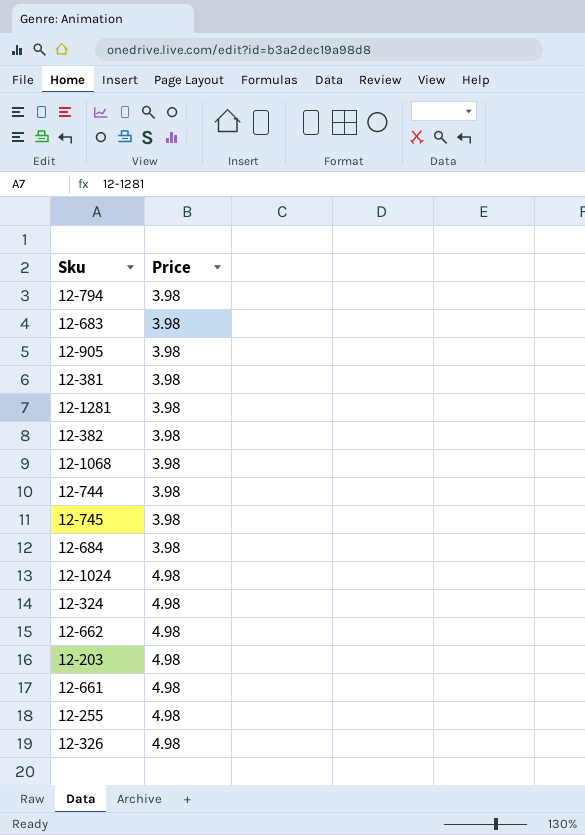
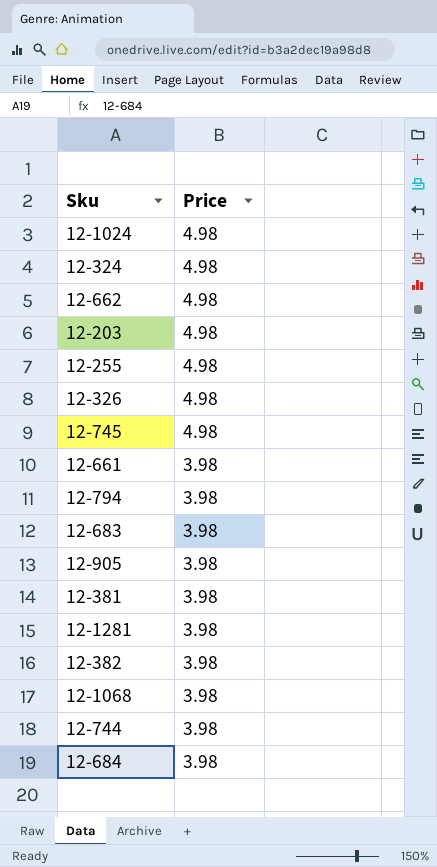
row order: Price ascending -> Price descending
12-745 | Price: 3.98 -> 4.98
12-661 | Price: 4.98 -> 3.98

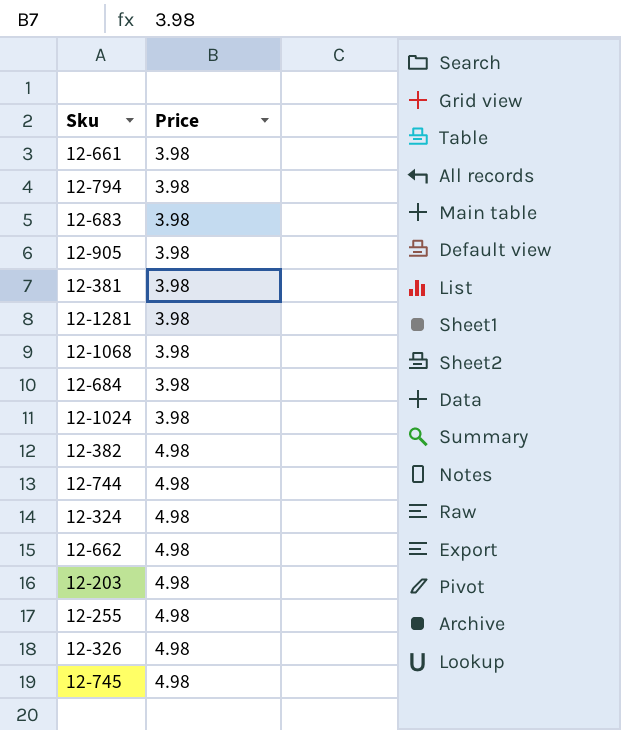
row order: Price descending -> Price ascending
12-1024 | Price: 4.98 -> 3.98
12-382 | Price: 3.98 -> 4.98
12-744 | Price: 3.98 -> 4.98

